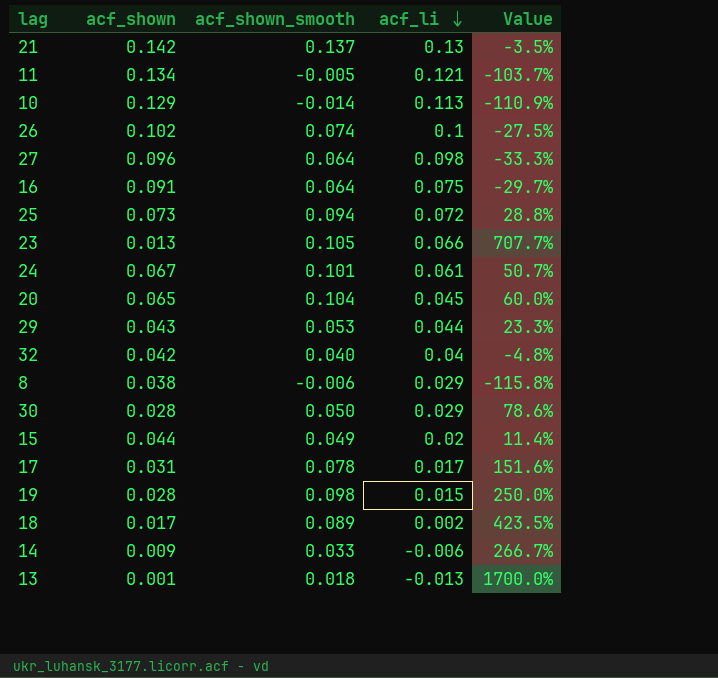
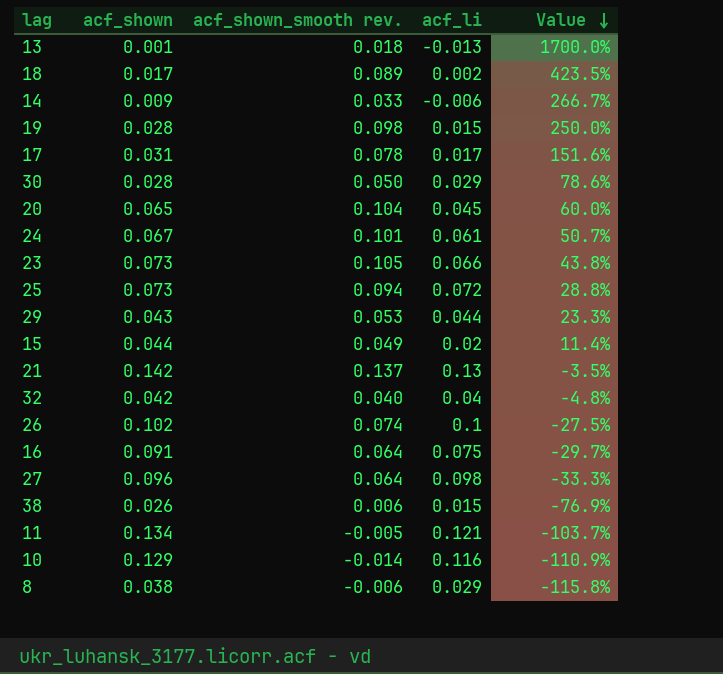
row order: acf_li descending -> Value descending
column name: acf_shown_smooth -> acf_shown_smooth rev.
23 | acf_shown: 0.013 -> 0.073
23 | Value: 707.7% -> 43.8%
row 38: none -> 0.026 | 0.006 | 0.015 | -76.9%
10 | acf_li: 0.113 -> 0.116

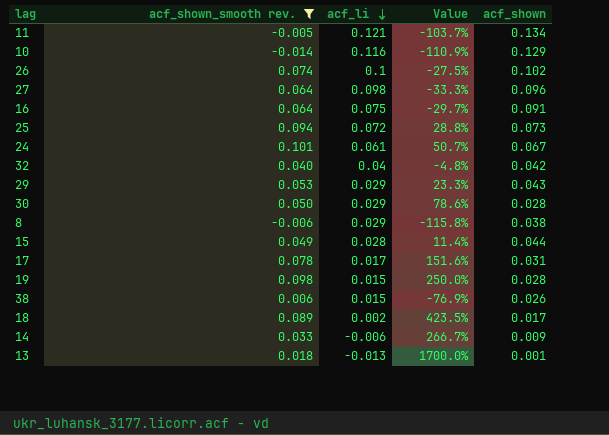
filter: none -> acf_shown_smooth rev. <= 0.101
row order: Value descending -> acf_li descending
column acf_shown | position: 2 -> 5
29 | acf_li: 0.044 -> 0.029
15 | acf_li: 0.02 -> 0.028

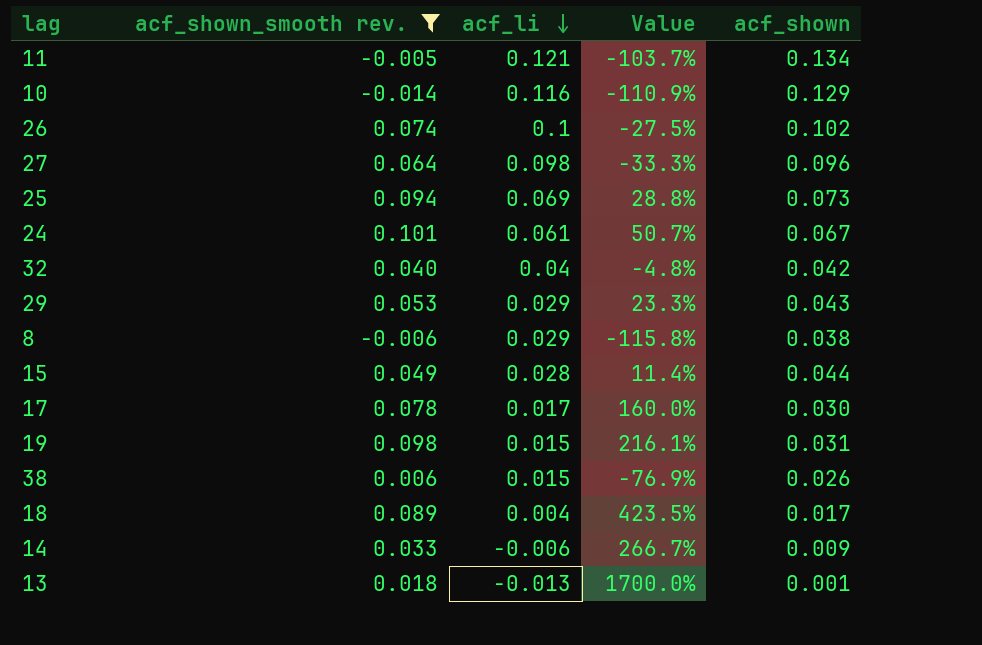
row 16: 0.064 | 0.075 | -29.7% | 0.091 -> none
row 30: 0.050 | 0.029 | 78.6% | 0.028 -> none
25 | acf_li: 0.072 -> 0.069
17 | Value: 151.6% -> 160.0%
17 | acf_shown: 0.031 -> 0.030
19 | Value: 250.0% -> 216.1%
19 | acf_shown: 0.028 -> 0.031
18 | acf_li: 0.002 -> 0.004

